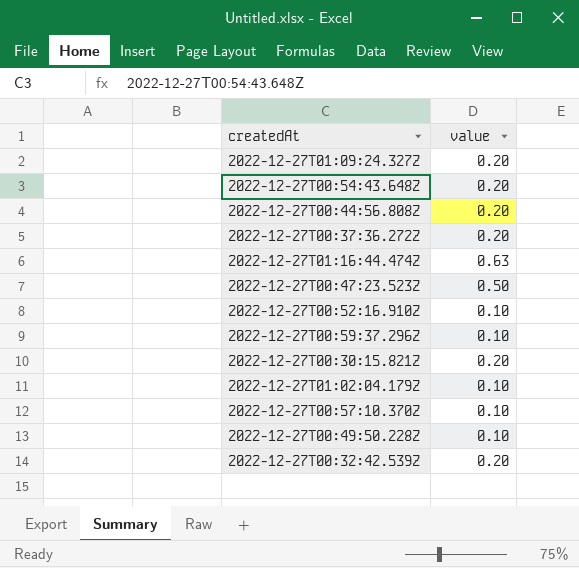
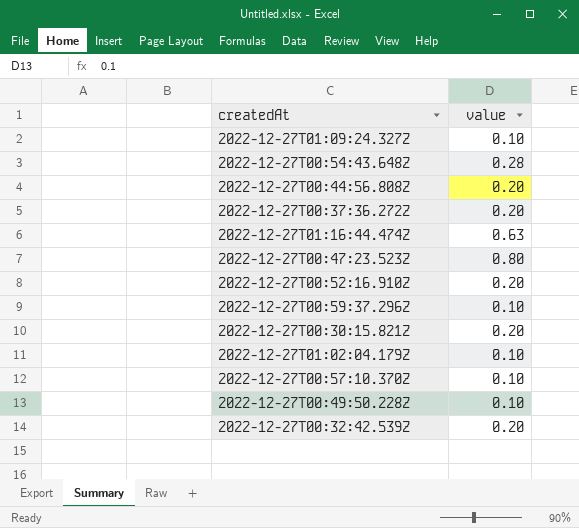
2022-12-27T01:09:24.327Z | value: 0.20 -> 0.10
2022-12-27T00:54:43.648Z | value: 0.20 -> 0.28
2022-12-27T00:47:23.523Z | value: 0.50 -> 0.80
2022-12-27T00:52:16.910Z | value: 0.10 -> 0.20

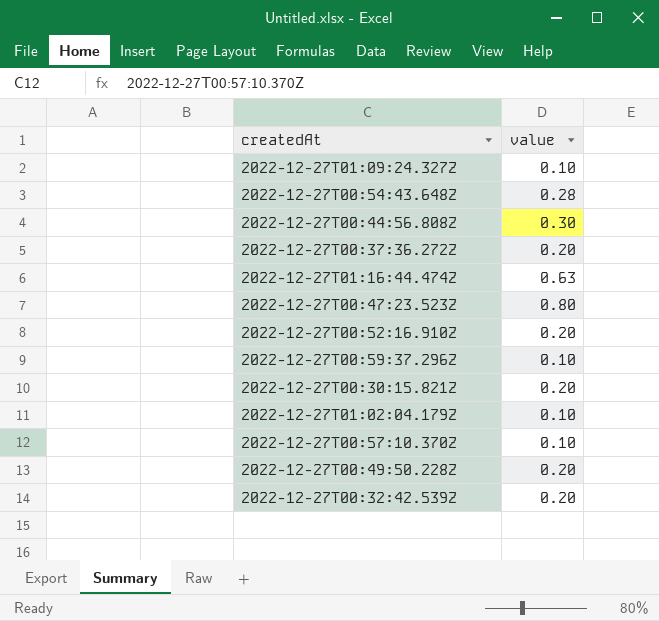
2022-12-27T00:44:56.808Z | value: 0.20 -> 0.30
2022-12-27T00:49:50.228Z | value: 0.10 -> 0.20

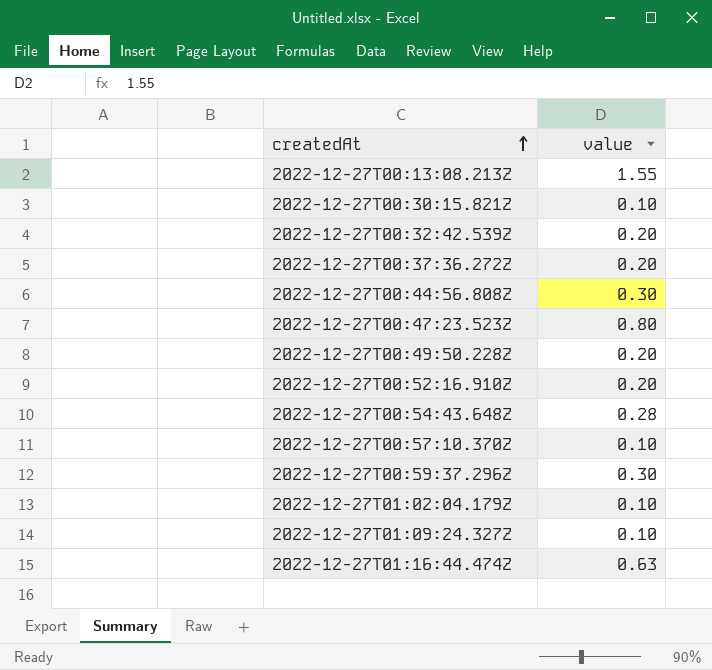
row order: none -> createdAt ascending
row 2022-12-27T00:13:08.213Z: none -> 1.55
2022-12-27T00:30:15.821Z | value: 0.20 -> 0.10
2022-12-27T00:59:37.296Z | value: 0.10 -> 0.30

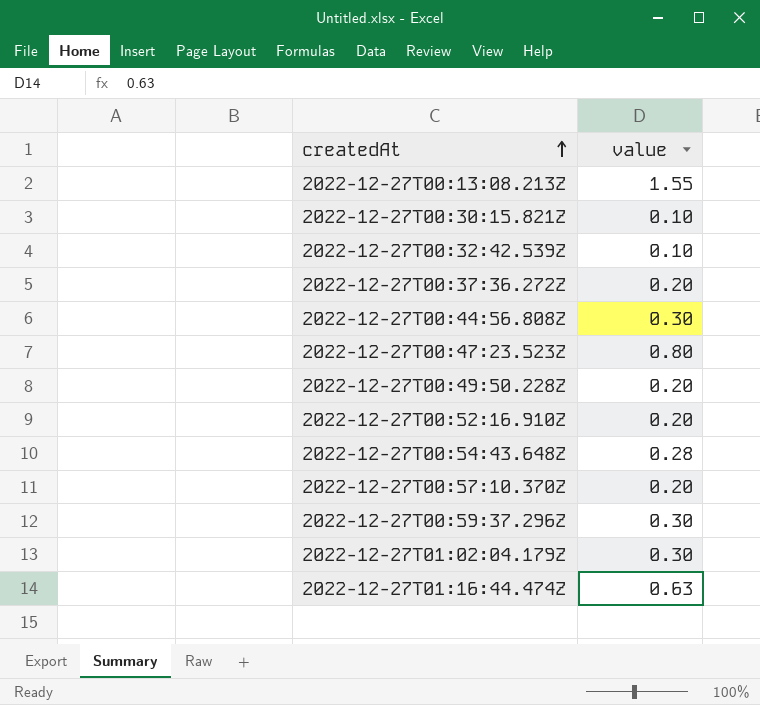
row 2022-12-27T01:09:24.327Z: 0.10 -> none
2022-12-27T00:32:42.539Z | value: 0.20 -> 0.10
2022-12-27T00:57:10.370Z | value: 0.10 -> 0.20
2022-12-27T01:02:04.179Z | value: 0.10 -> 0.30

